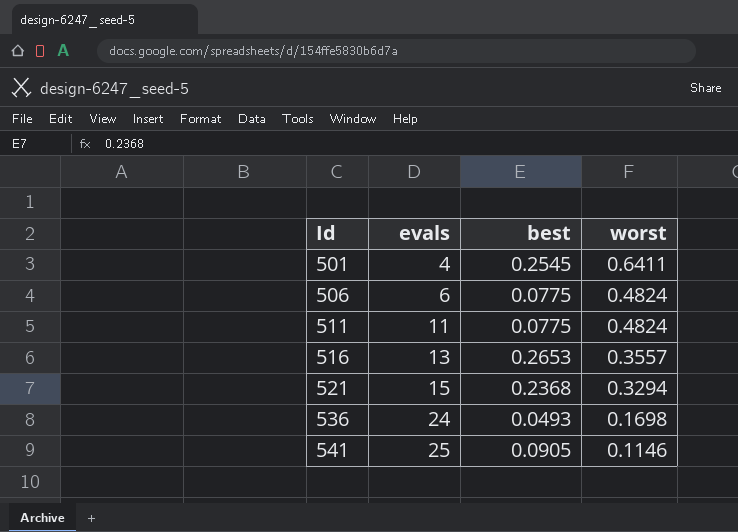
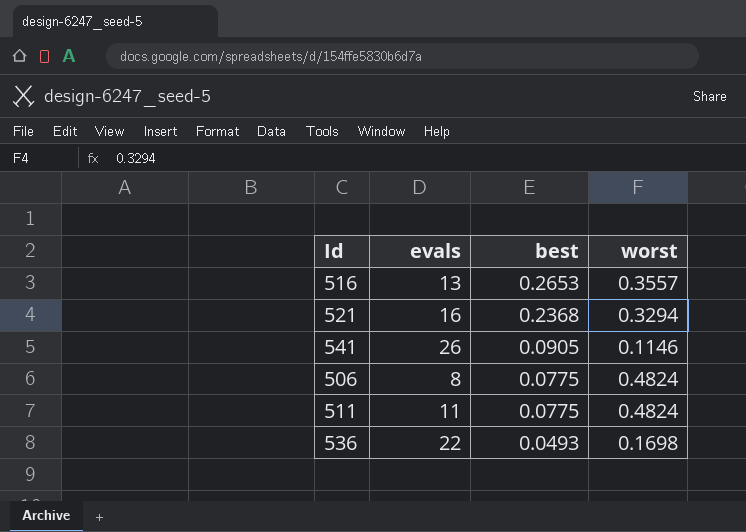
row order: Id ascending -> best descending
row 501: 4 | 0.2545 | 0.6411 -> none
521 | evals: 15 -> 16
541 | evals: 25 -> 26
506 | evals: 6 -> 8
536 | evals: 24 -> 22

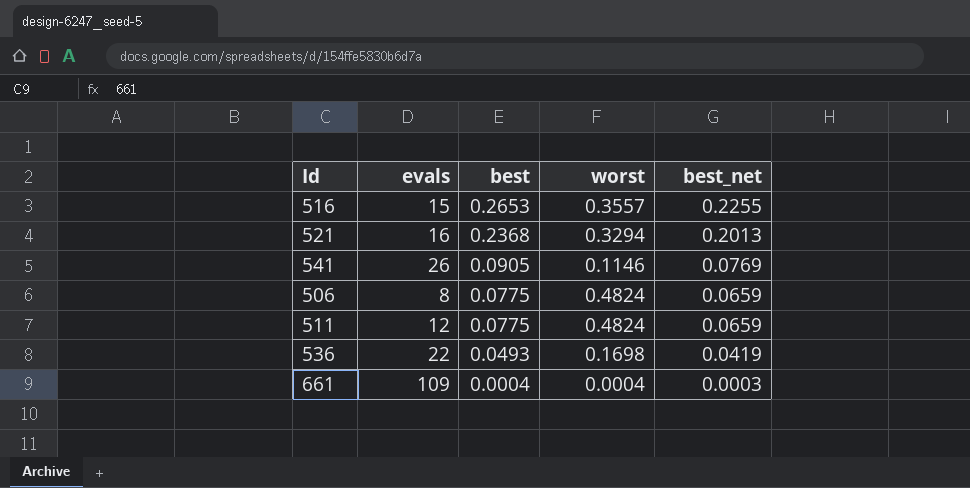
column best_net | formula: none -> [best] * 0.85
516 | evals: 13 -> 15
511 | evals: 11 -> 12
row 661: none -> 109 | 0.0004 | 0.0004 | 0.0003

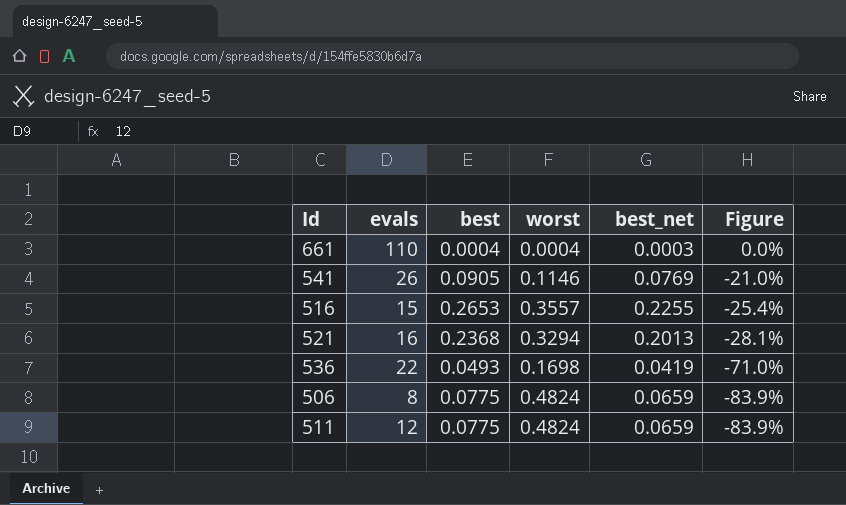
row order: best descending -> Figure descending
column Figure | formula: none -> ([best] - [worst]) / [worst]
661 | evals: 109 -> 110

